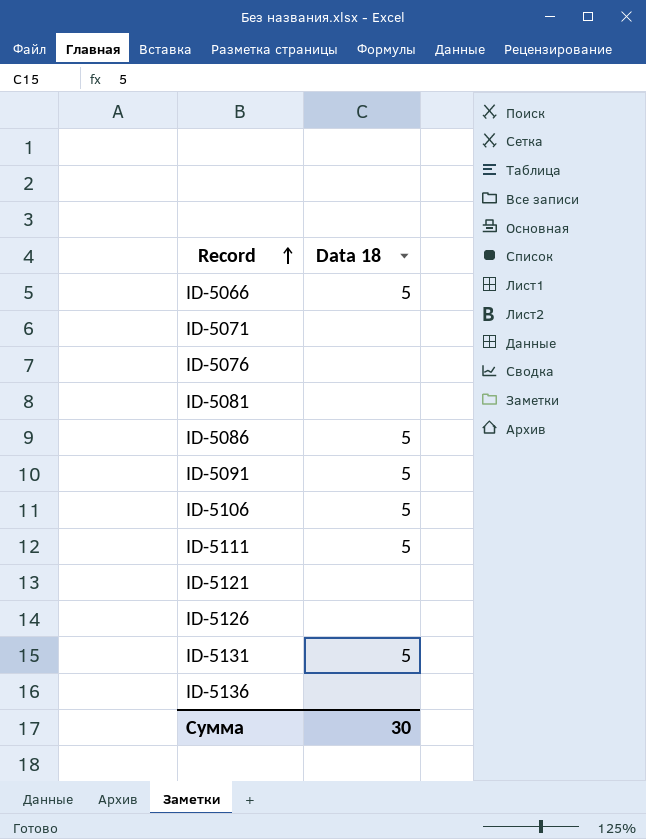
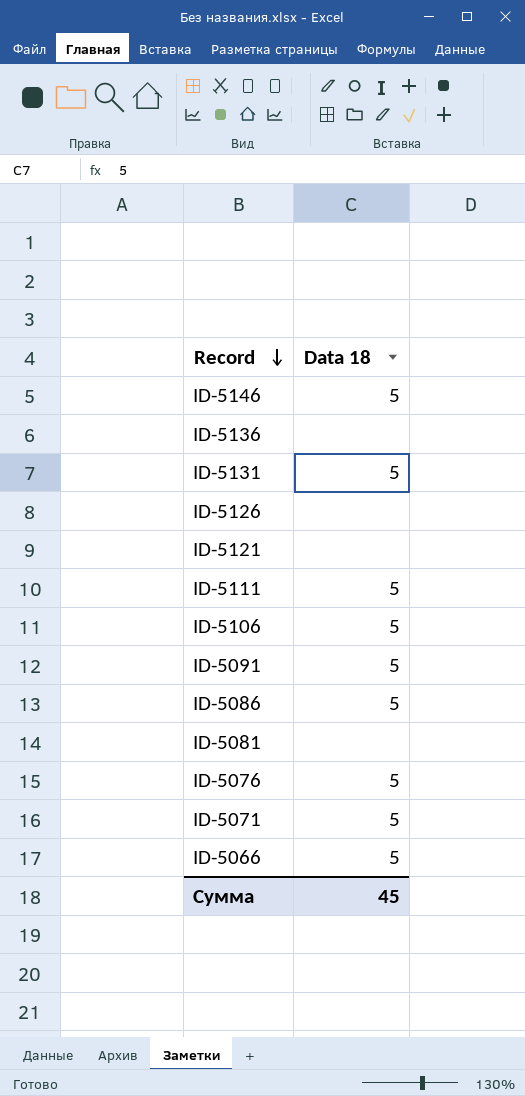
row order: Record ascending -> Record descending
row ID-5146: none -> 5
ID-5076 | Data 18: none -> 5
ID-5071 | Data 18: none -> 5
Сумма | Data 18: 30 -> 45

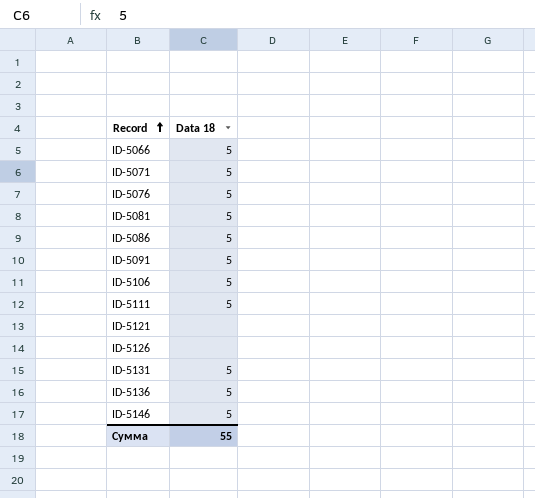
row order: Record descending -> Record ascending
ID-5081 | Data 18: none -> 5
ID-5136 | Data 18: none -> 5
Сумма | Data 18: 45 -> 55

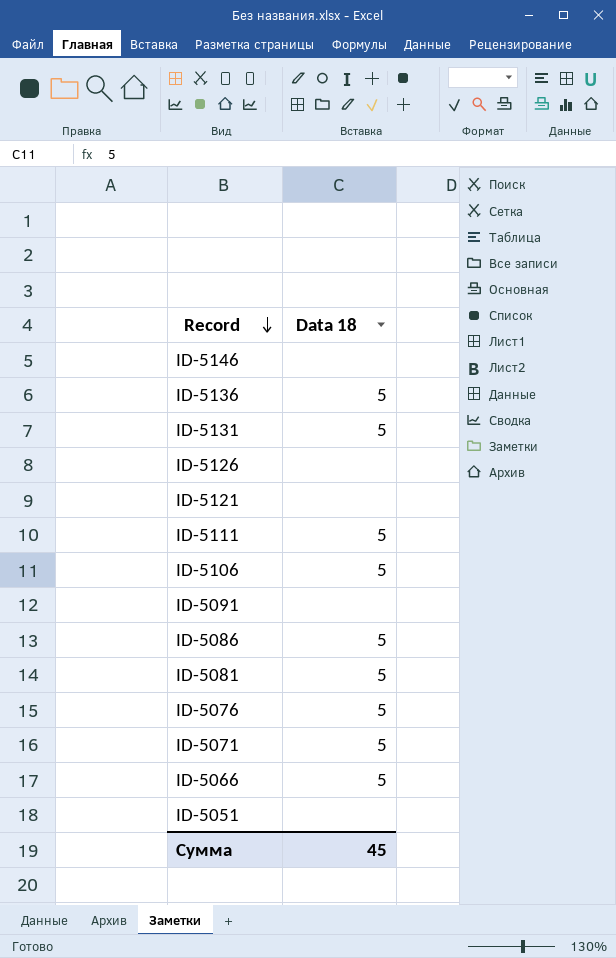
row order: Record ascending -> Record descending
ID-5146 | Data 18: 5 -> none
ID-5091 | Data 18: 5 -> none
row ID-5051: none -> none
Сумма | Data 18: 55 -> 45

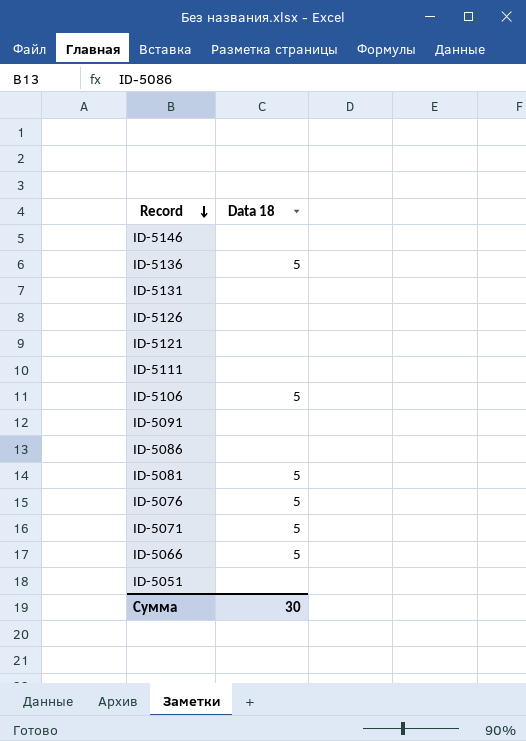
ID-5131 | Data 18: 5 -> none
ID-5111 | Data 18: 5 -> none
ID-5086 | Data 18: 5 -> none
Сумма | Data 18: 45 -> 30

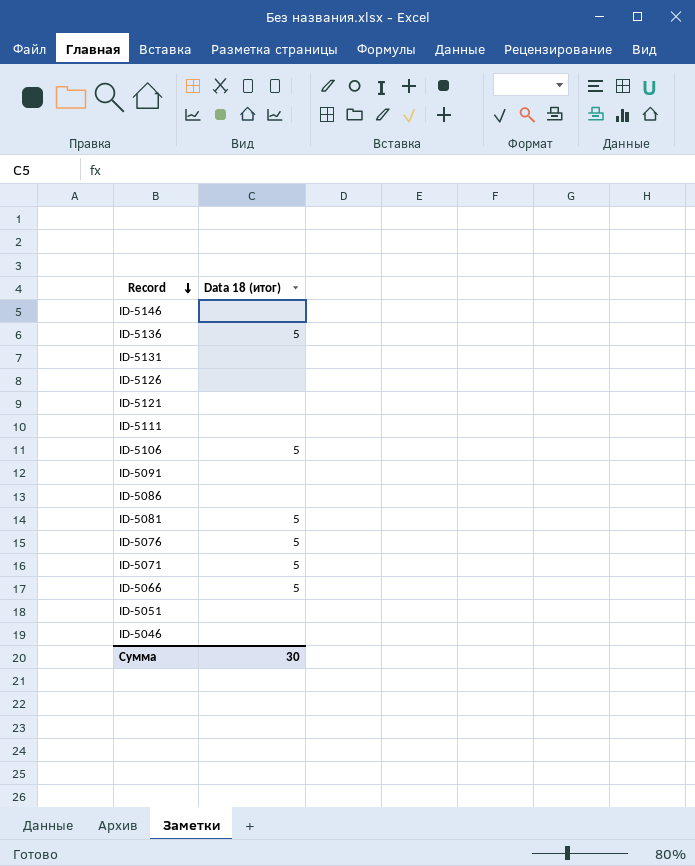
column name: Data 18 -> Data 18 (итог)
row ID-5046: none -> none

